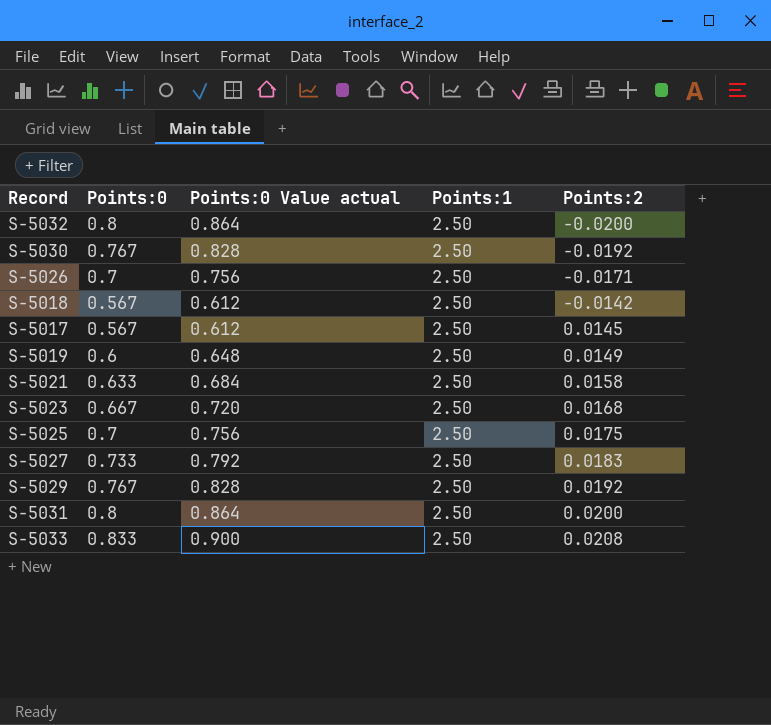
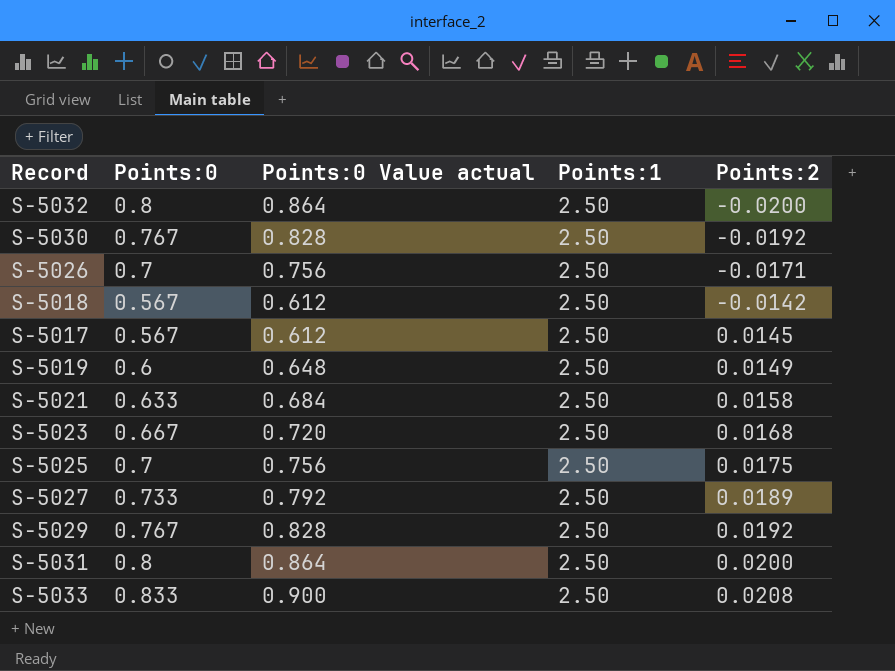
S-5027 | Points:2: 0.0183 -> 0.0189

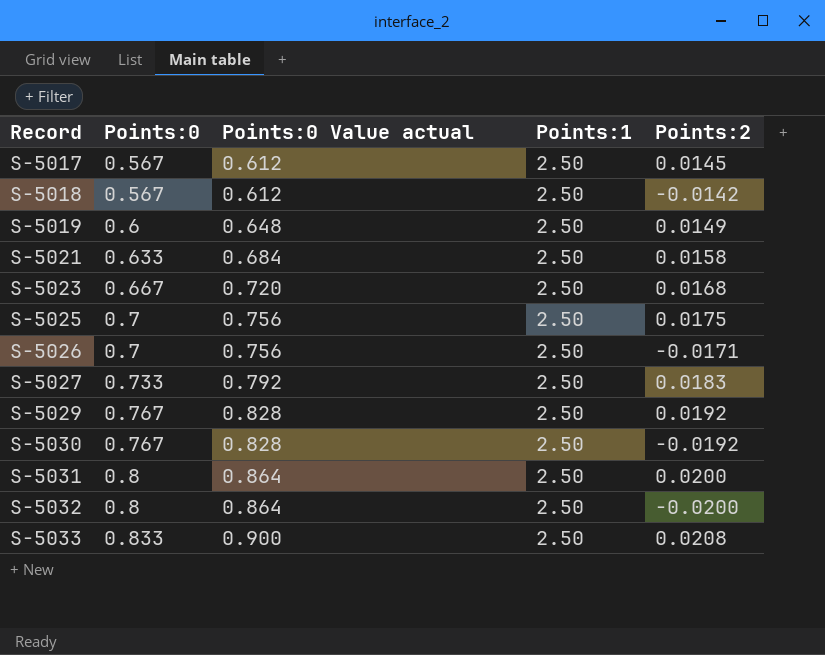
row order: Points:2 ascending -> Record ascending
S-5027 | Points:2: 0.0189 -> 0.0183

